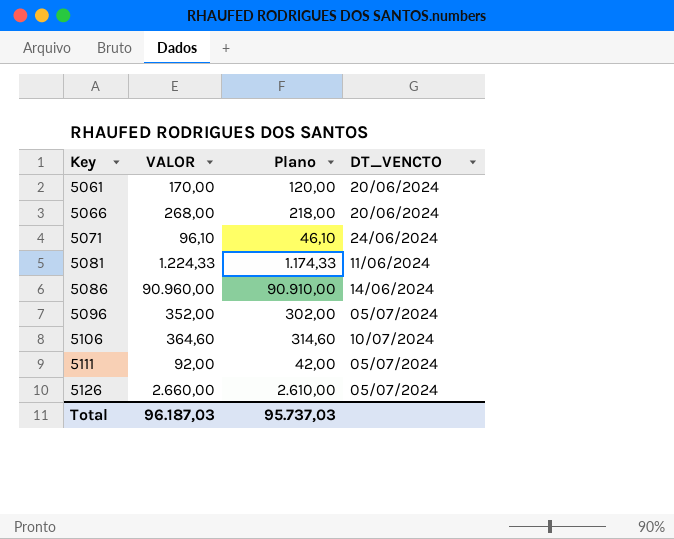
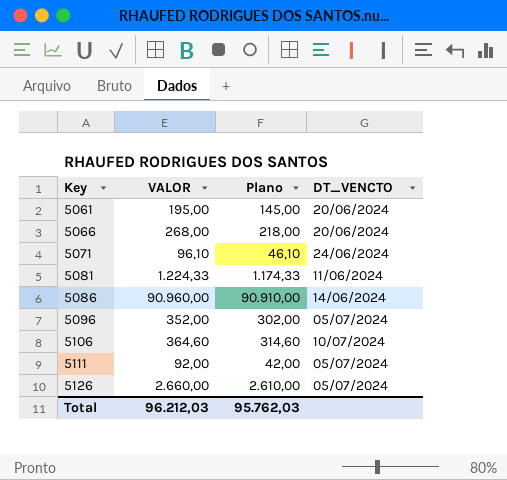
5061 | VALOR: 170,00 -> 195,00
5061 | Plano: 120,00 -> 145,00
Total | VALOR: 96.187,03 -> 96.212,03
Total | Plano: 95.737,03 -> 95.762,03

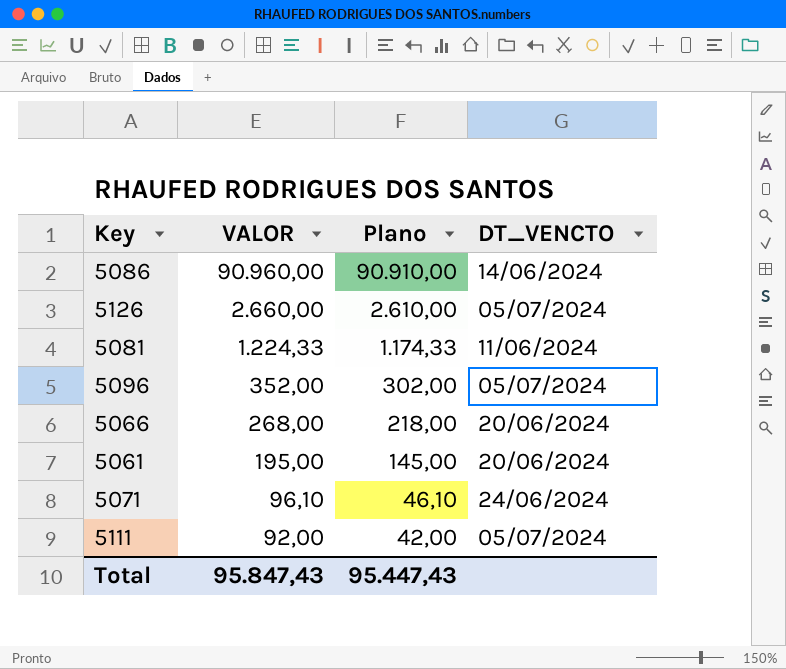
row order: Key ascending -> VALOR descending
row 5106: 364,60 | 314,60 | 10/07/2024 -> none
Total | VALOR: 96.212,03 -> 95.847,43
Total | Plano: 95.762,03 -> 95.447,43

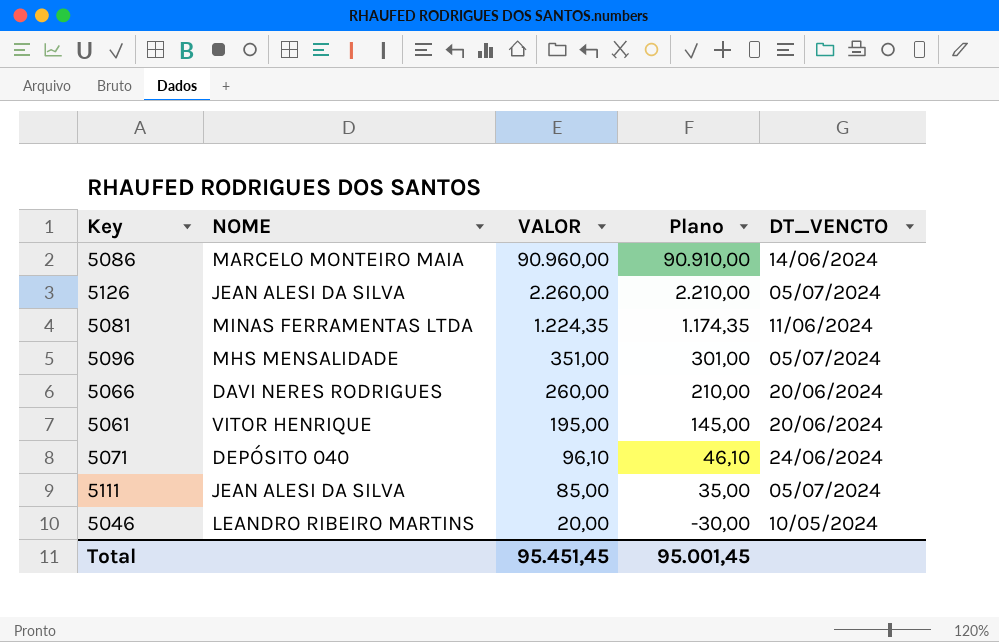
column NOME | position: none -> 2
5126 | VALOR: 2.660,00 -> 2.260,00
5126 | Plano: 2.610,00 -> 2.210,00
5081 | VALOR: 1.224,33 -> 1.224,35
5081 | Plano: 1.174,33 -> 1.174,35
5096 | VALOR: 352,00 -> 351,00
5096 | Plano: 302,00 -> 301,00
5066 | VALOR: 268,00 -> 260,00
5066 | Plano: 218,00 -> 210,00
5111 | VALOR: 92,00 -> 85,00
5111 | Plano: 42,00 -> 35,00
row 5046: none -> LEANDRO RIBEIRO MARTINS | 20,00 | -30,00 | 10/05/2024
Total | VALOR: 95.847,43 -> 95.451,45
Total | Plano: 95.447,43 -> 95.001,45

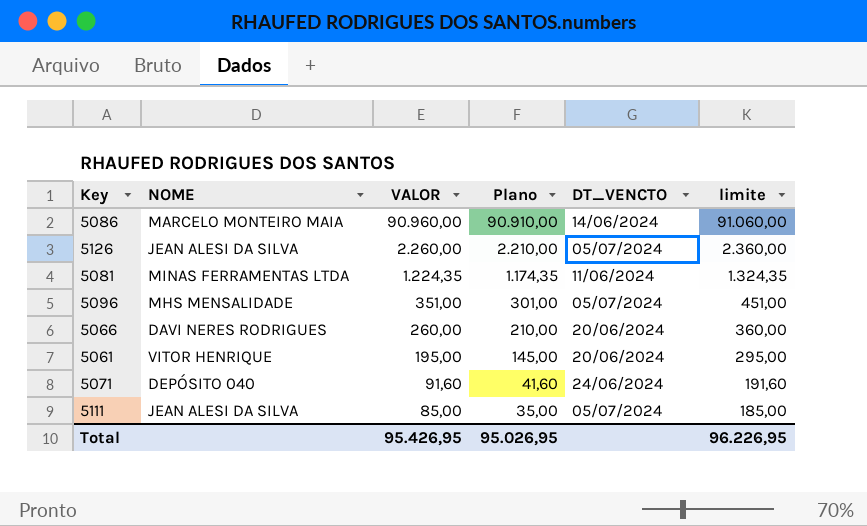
column limite | formula: none -> [VALOR] + 100
row 5046: LEANDRO RIBEIRO MARTINS | 20,00 | -30,00 | 10/05/2024 -> none
5071 | VALOR: 96,10 -> 91,60
5071 | Plano: 46,10 -> 41,60
Total | VALOR: 95.451,45 -> 95.426,95
Total | Plano: 95.001,45 -> 95.026,95

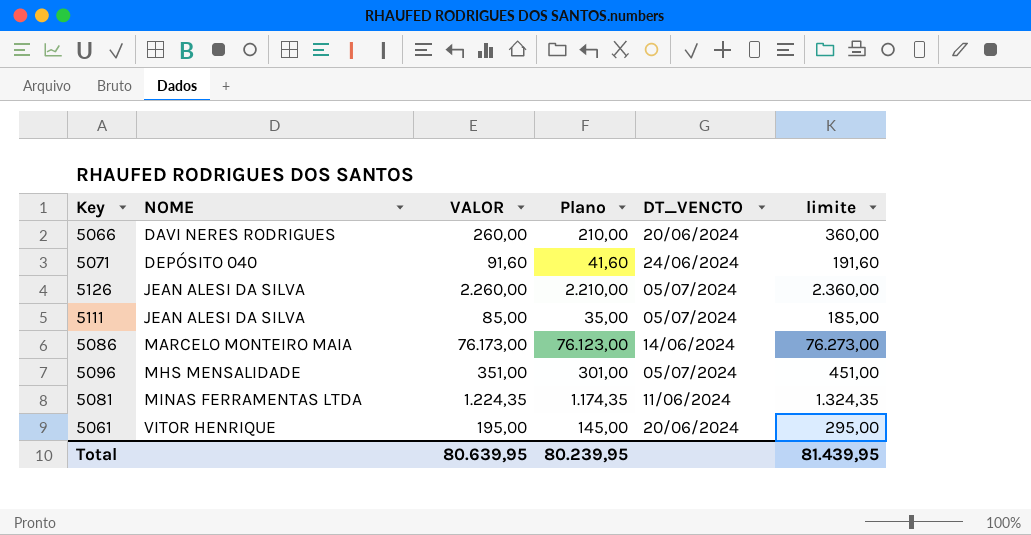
row order: VALOR descending -> NOME ascending
5086 | VALOR: 90.960,00 -> 76.173,00
5086 | Plano: 90.910,00 -> 76.123,00
5086 | limite: 91.060,00 -> 76.273,00
Total | VALOR: 95.426,95 -> 80.639,95
Total | Plano: 95.026,95 -> 80.239,95
Total | limite: 96.226,95 -> 81.439,95

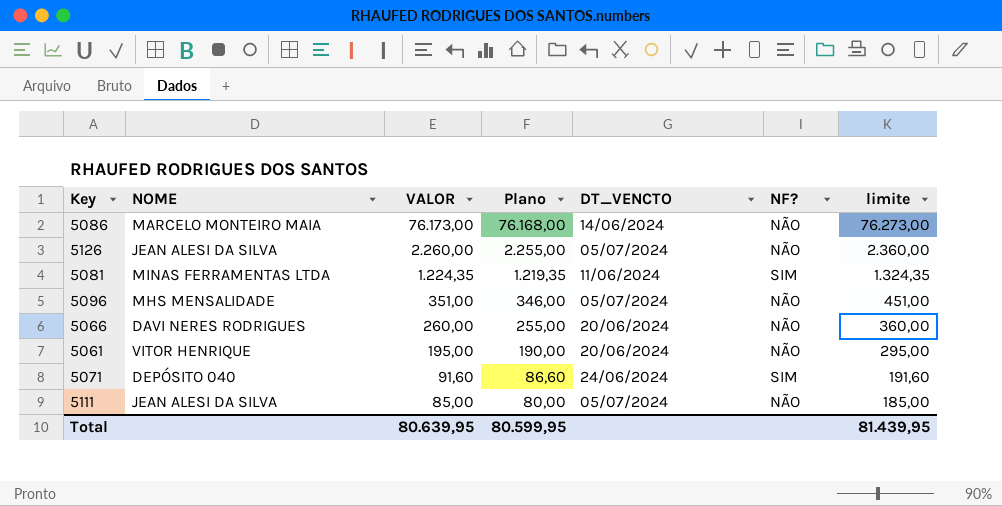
row order: NOME ascending -> VALOR descending
column Plano | formula: [VALOR] - 50 -> [VALOR] - 5
column NF? | position: none -> 6
Total | Plano: 80.239,95 -> 80.599,95

